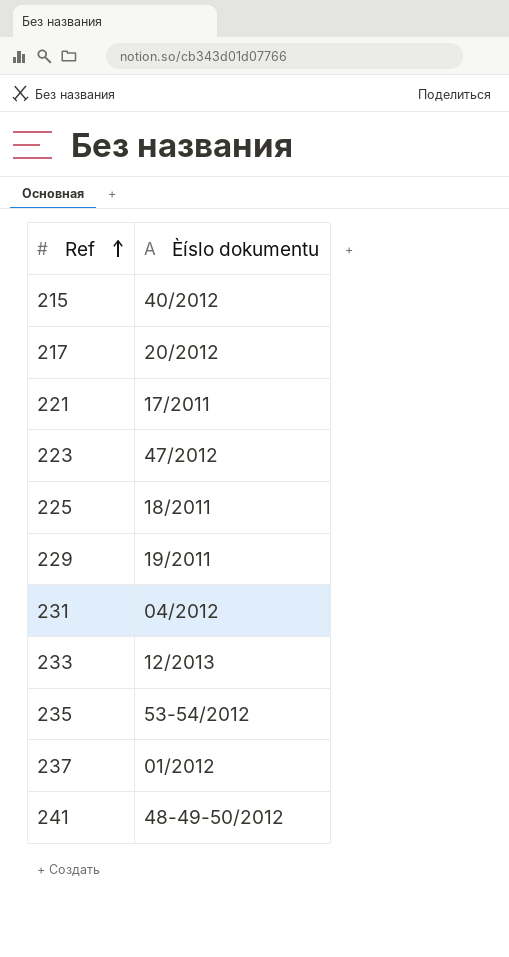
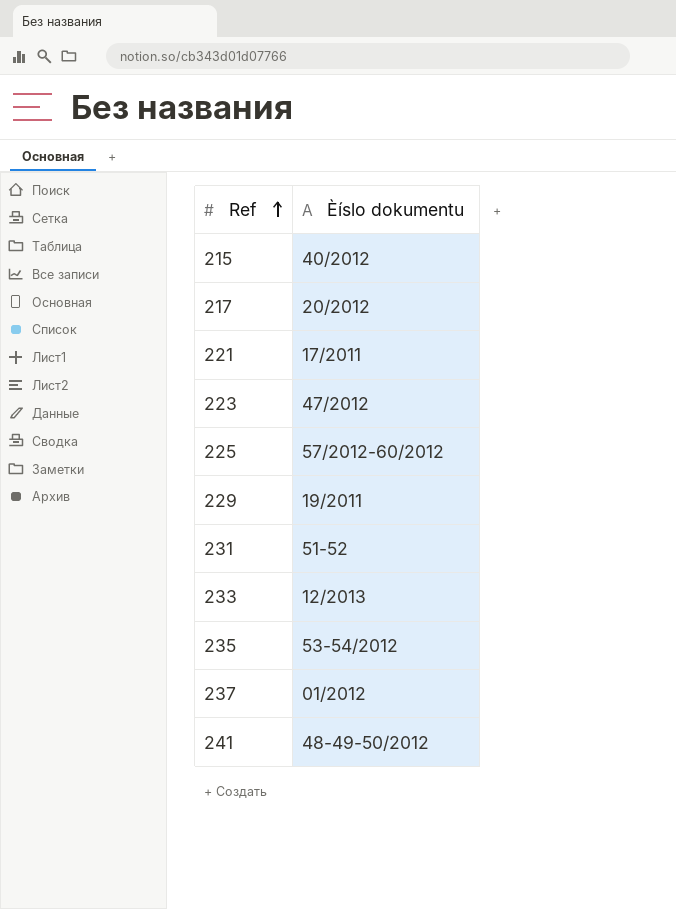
225 | Èíslo dokumentu: 18/2011 -> 57/2012-60/2012
231 | Èíslo dokumentu: 04/2012 -> 51-52

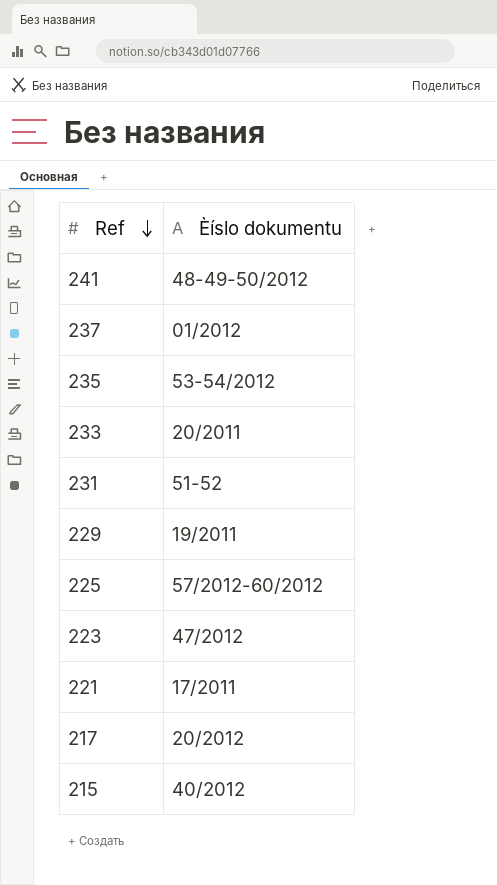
row order: Ref ascending -> Ref descending
233 | Èíslo dokumentu: 12/2013 -> 20/2011

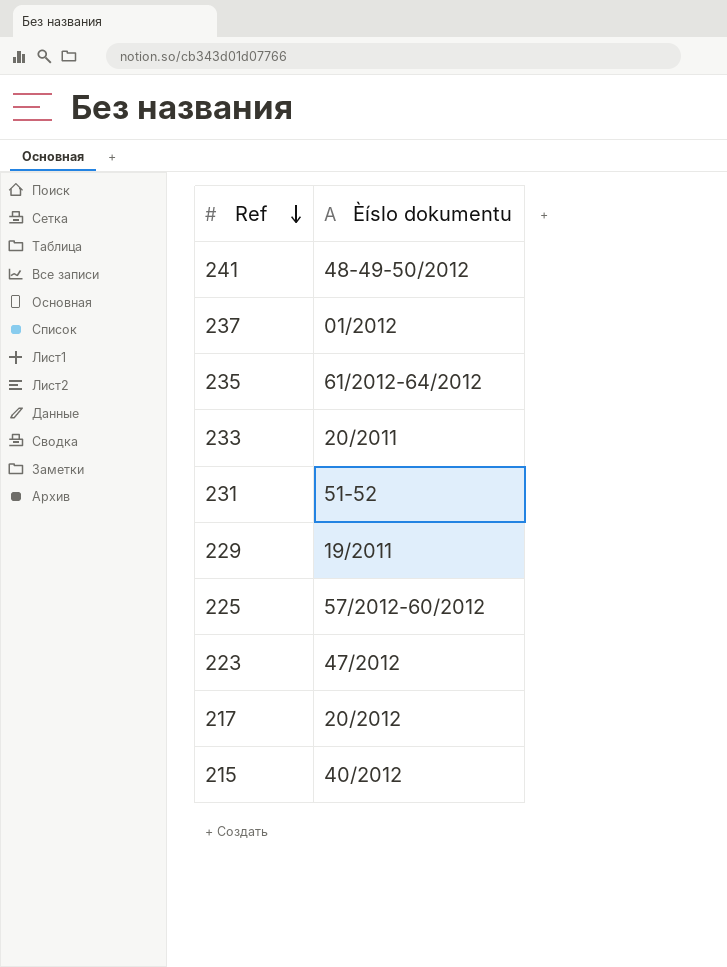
row 221: 17/2011 -> none
235 | Èíslo dokumentu: 53-54/2012 -> 61/2012-64/2012

